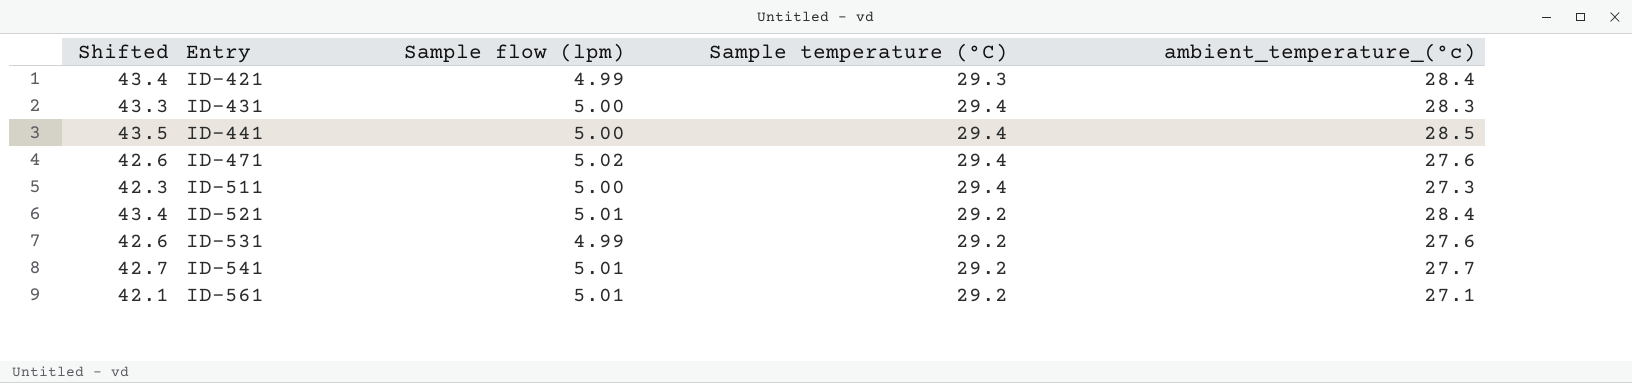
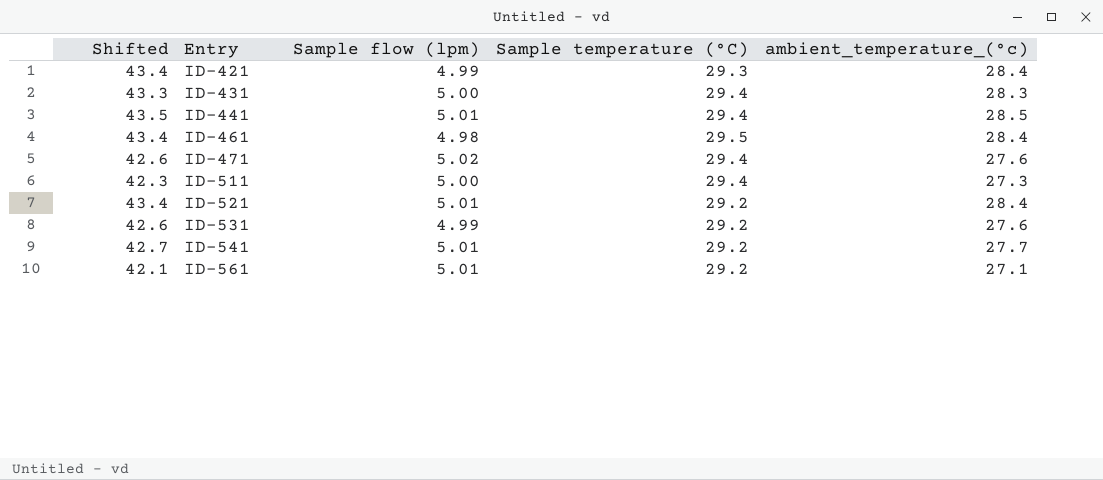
ID-441 | Sample flow (lpm): 5.00 -> 5.01
row ID-461: none -> 43.4 | 4.98 | 29.5 | 28.4

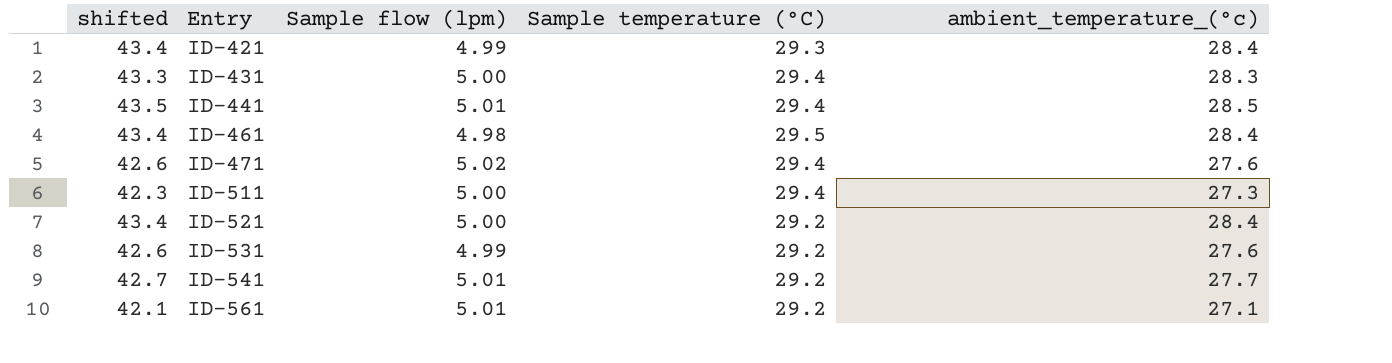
column name: Shifted -> shifted
ID-521 | Sample flow (lpm): 5.01 -> 5.00

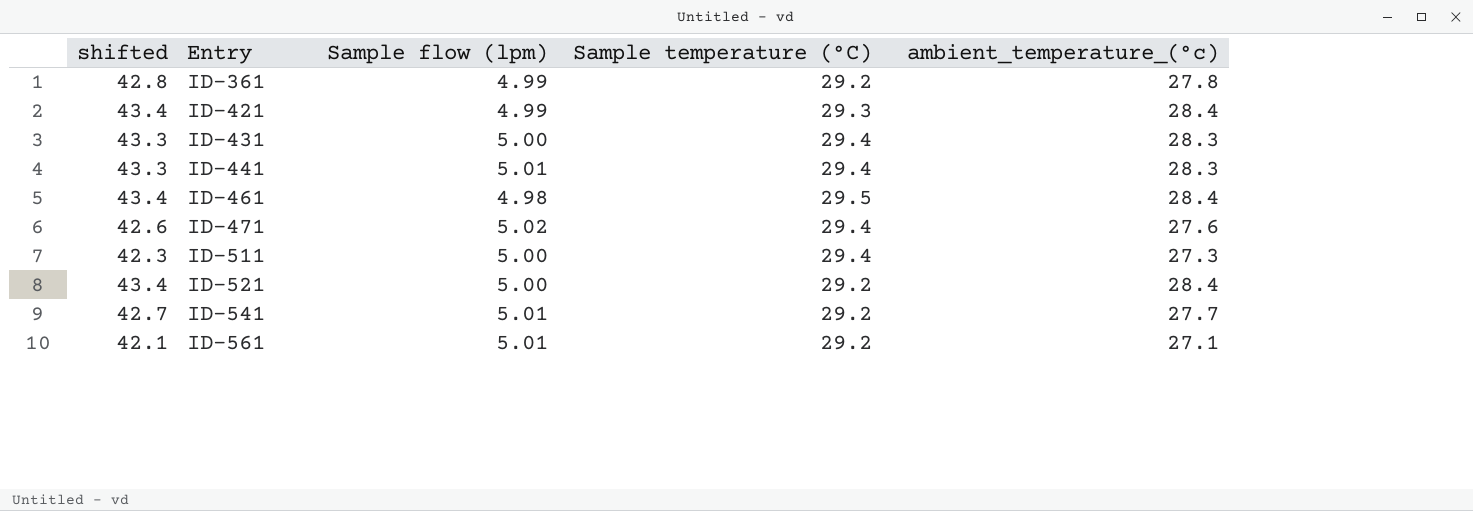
row ID-531: 42.6 | 4.99 | 29.2 | 27.6 -> none
row ID-361: none -> 42.8 | 4.99 | 29.2 | 27.8
ID-441 | shifted: 43.5 -> 43.3
ID-441 | ambient_temperature_(°c): 28.5 -> 28.3

